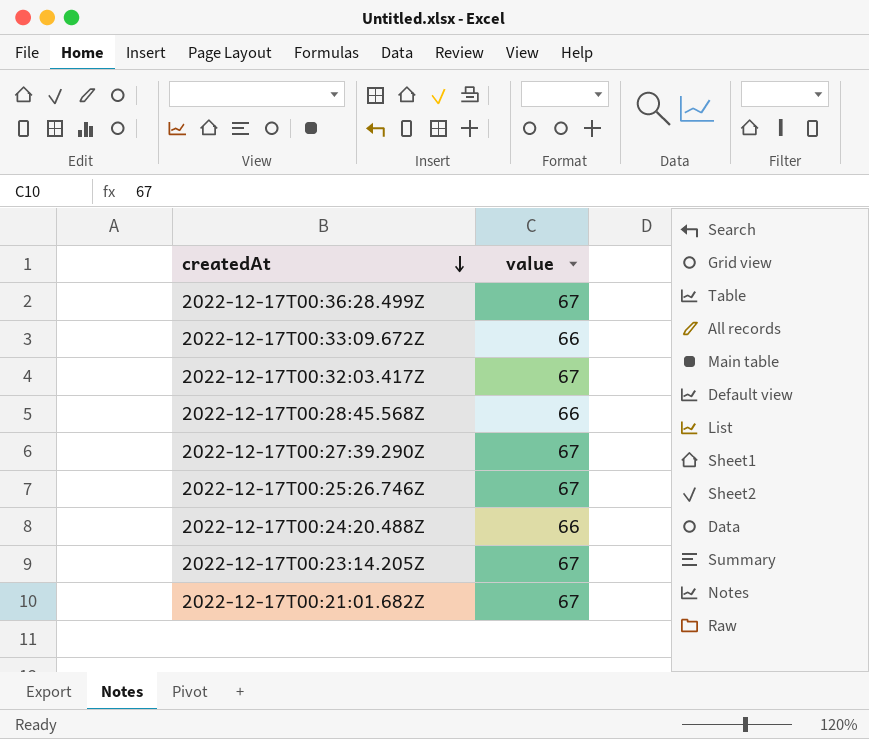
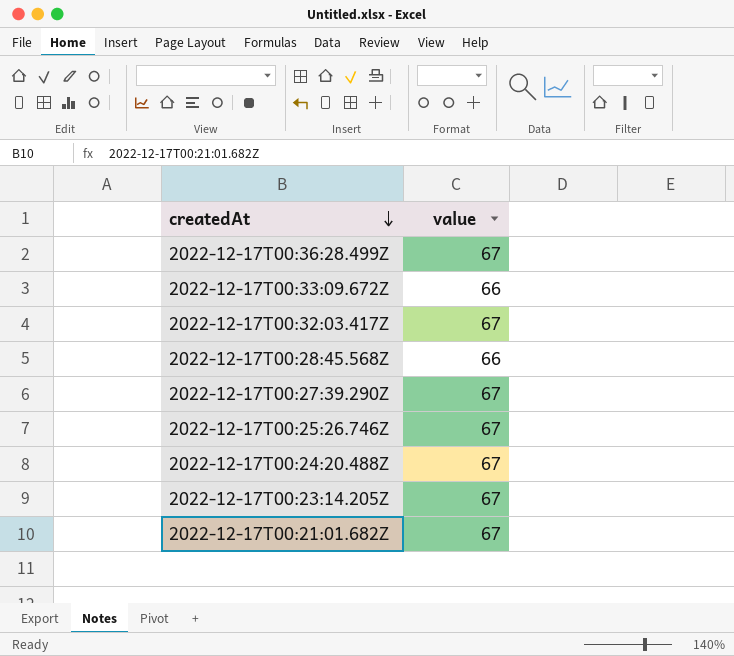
2022-12-17T00:24:20.488Z | value: 66 -> 67

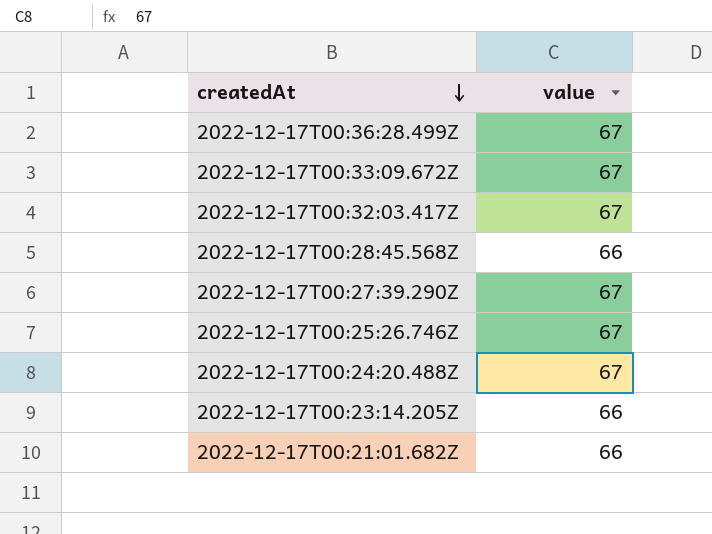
2022-12-17T00:33:09.672Z | value: 66 -> 67
2022-12-17T00:23:14.205Z | value: 67 -> 66
2022-12-17T00:21:01.682Z | value: 67 -> 66

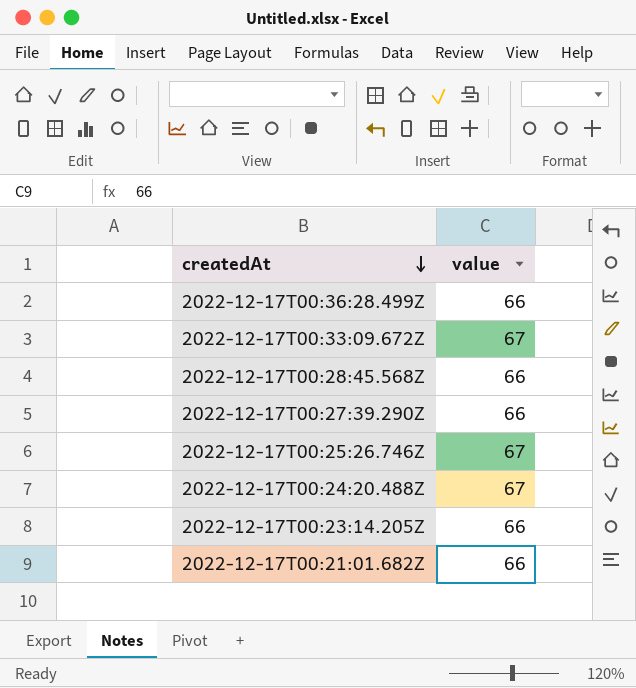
row 2022-12-17T00:32:03.417Z: 67 -> none
2022-12-17T00:36:28.499Z | value: 67 -> 66
2022-12-17T00:27:39.290Z | value: 67 -> 66

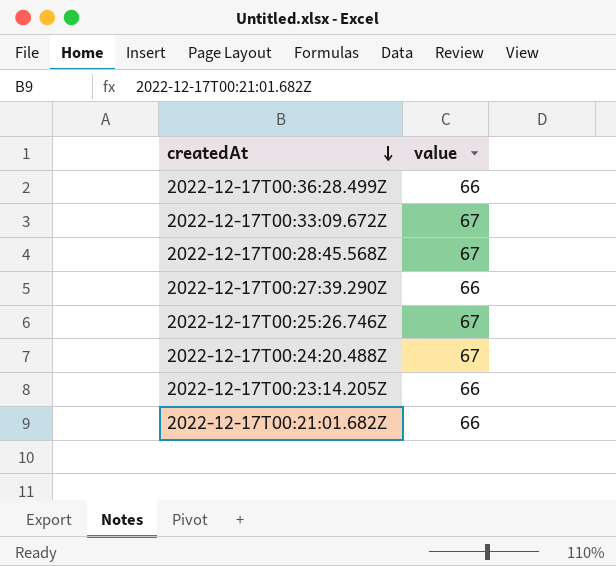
2022-12-17T00:28:45.568Z | value: 66 -> 67

